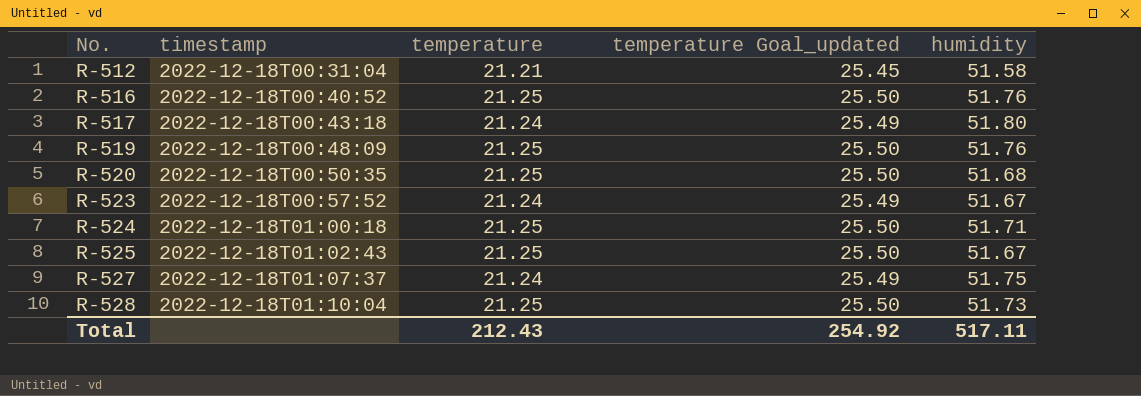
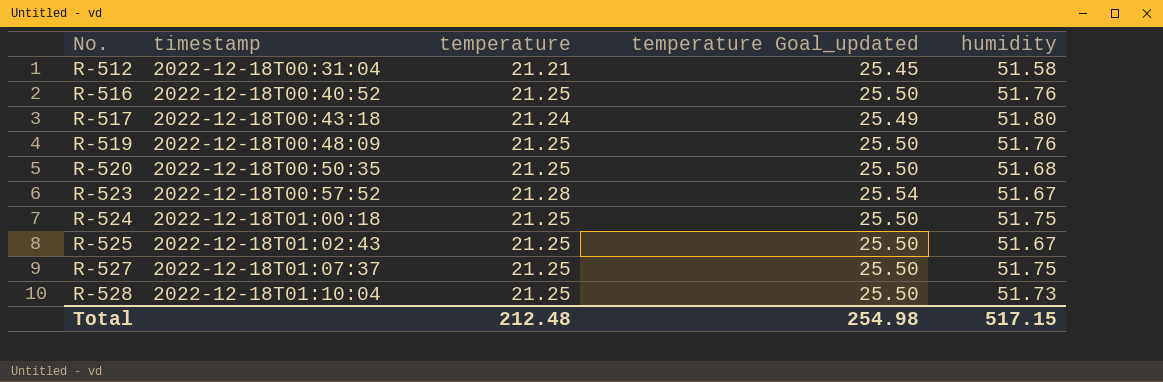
R-523 | temperature: 21.24 -> 21.28
R-523 | temperature Goal_updated: 25.49 -> 25.54
R-524 | humidity: 51.71 -> 51.75
R-527 | temperature: 21.24 -> 21.25
R-527 | temperature Goal_updated: 25.49 -> 25.50
Total | temperature: 212.43 -> 212.48
Total | temperature Goal_updated: 254.92 -> 254.98
Total | humidity: 517.11 -> 517.15

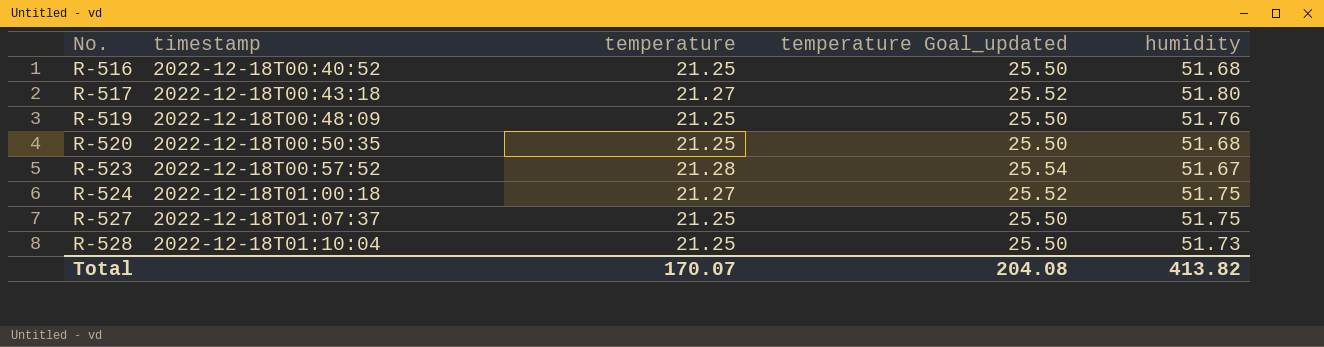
row R-512: 2022-12-18T00:31:04 | 21.21 | 25.45 | 51.58 -> none
row R-525: 2022-12-18T01:02:43 | 21.25 | 25.50 | 51.67 -> none
R-516 | humidity: 51.76 -> 51.68
R-517 | temperature: 21.24 -> 21.27
R-517 | temperature Goal_updated: 25.49 -> 25.52
R-524 | temperature: 21.25 -> 21.27
R-524 | temperature Goal_updated: 25.50 -> 25.52
Total | temperature: 212.48 -> 170.07
Total | temperature Goal_updated: 254.98 -> 204.08
Total | humidity: 517.15 -> 413.82

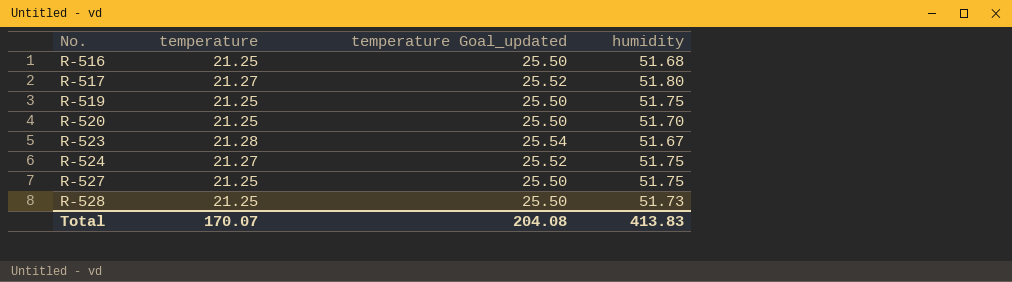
column timestamp | position: 2 -> none
R-519 | humidity: 51.76 -> 51.75
R-520 | humidity: 51.68 -> 51.70
Total | humidity: 413.82 -> 413.83

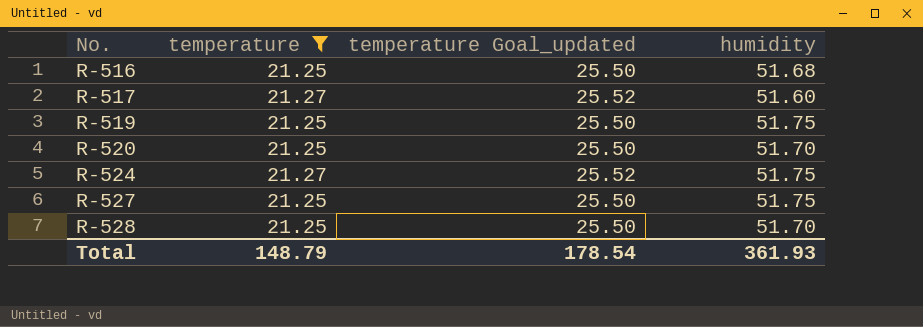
filter: none -> temperature != 21.28
R-517 | humidity: 51.80 -> 51.60
R-528 | humidity: 51.73 -> 51.70
Total | temperature: 170.07 -> 148.79
Total | temperature Goal_updated: 204.08 -> 178.54
Total | humidity: 413.83 -> 361.93

